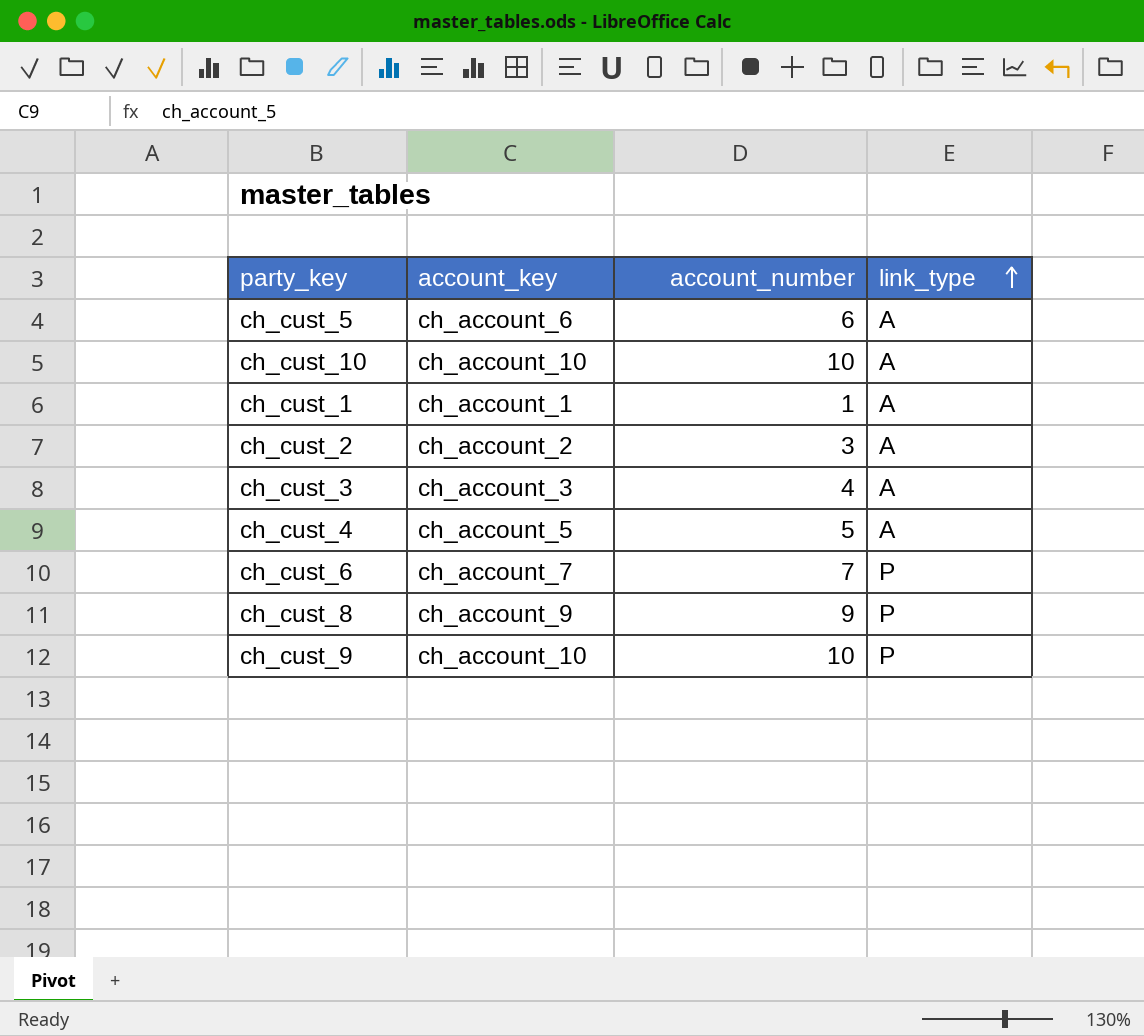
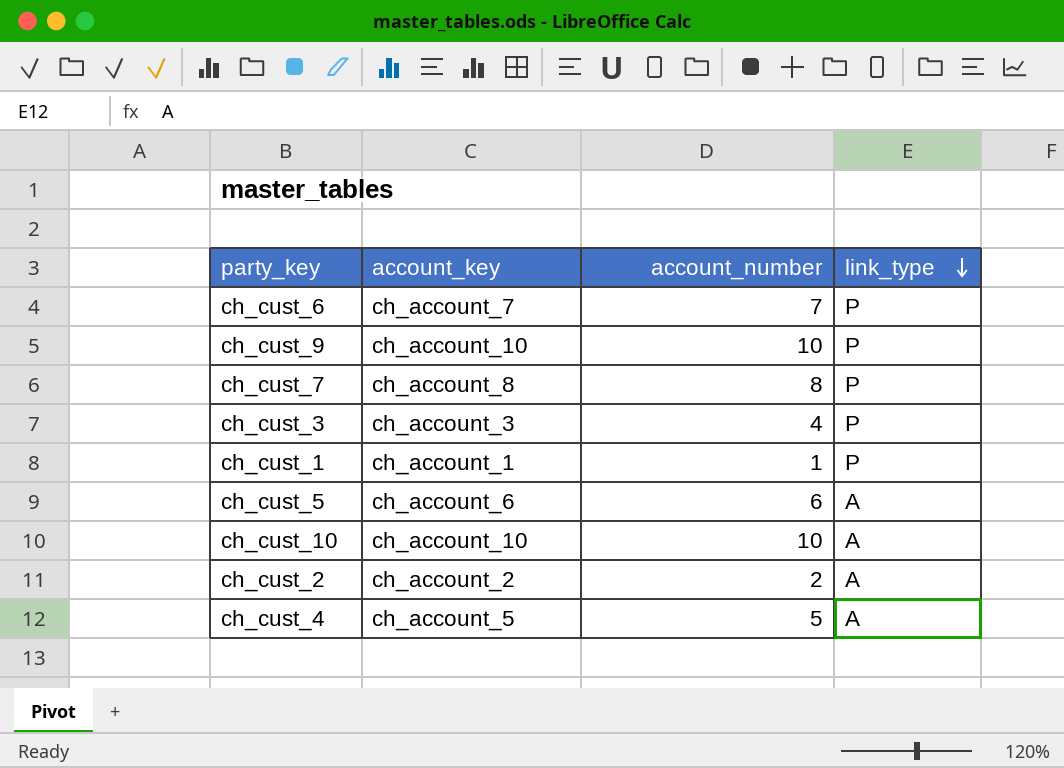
row order: link_type ascending -> link_type descending
row ch_cust_8: ch_account_9 | 9 | P -> none
row ch_cust_7: none -> ch_account_8 | 8 | P
ch_cust_3 | link_type: A -> P
ch_cust_1 | link_type: A -> P
ch_cust_2 | account_number: 3 -> 2

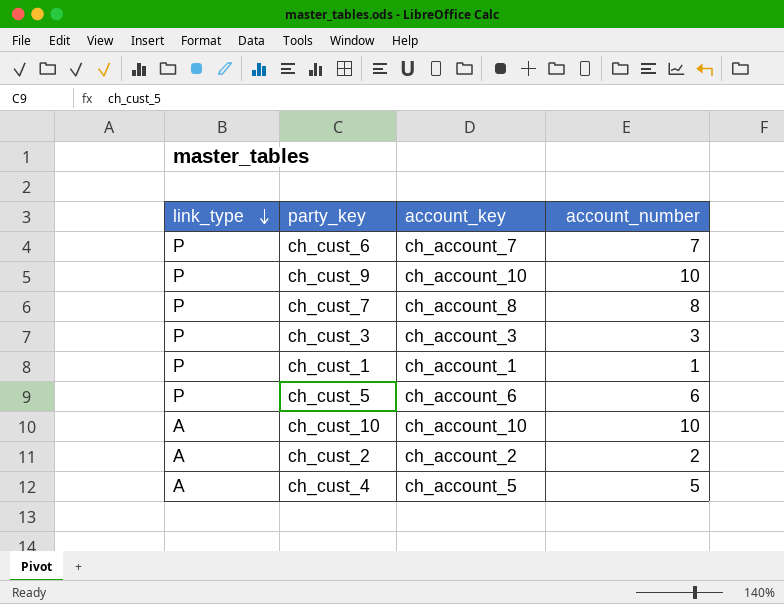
column link_type | position: 4 -> 1
ch_cust_3 | account_number: 4 -> 3
ch_cust_5 | link_type: A -> P

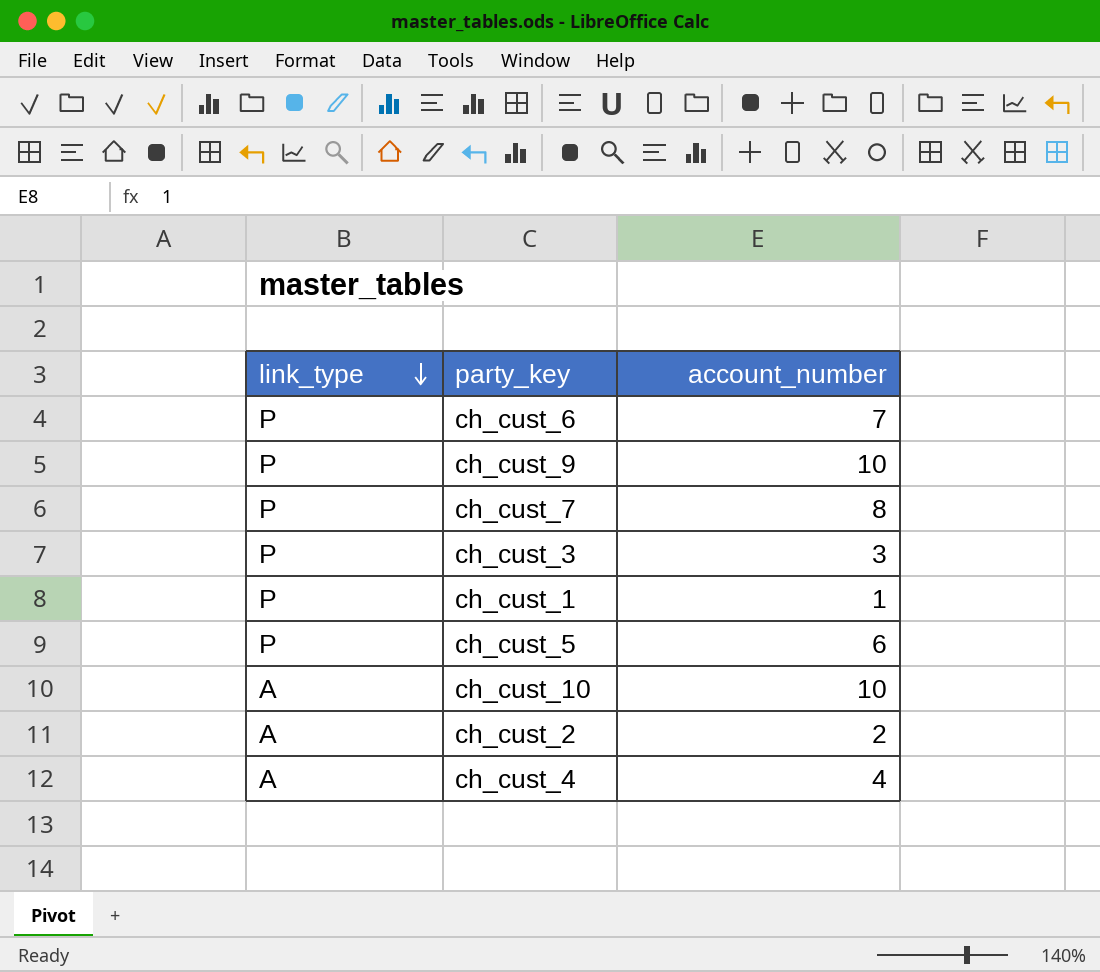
column account_key | position: 3 -> none
ch_cust_4 | account_number: 5 -> 4

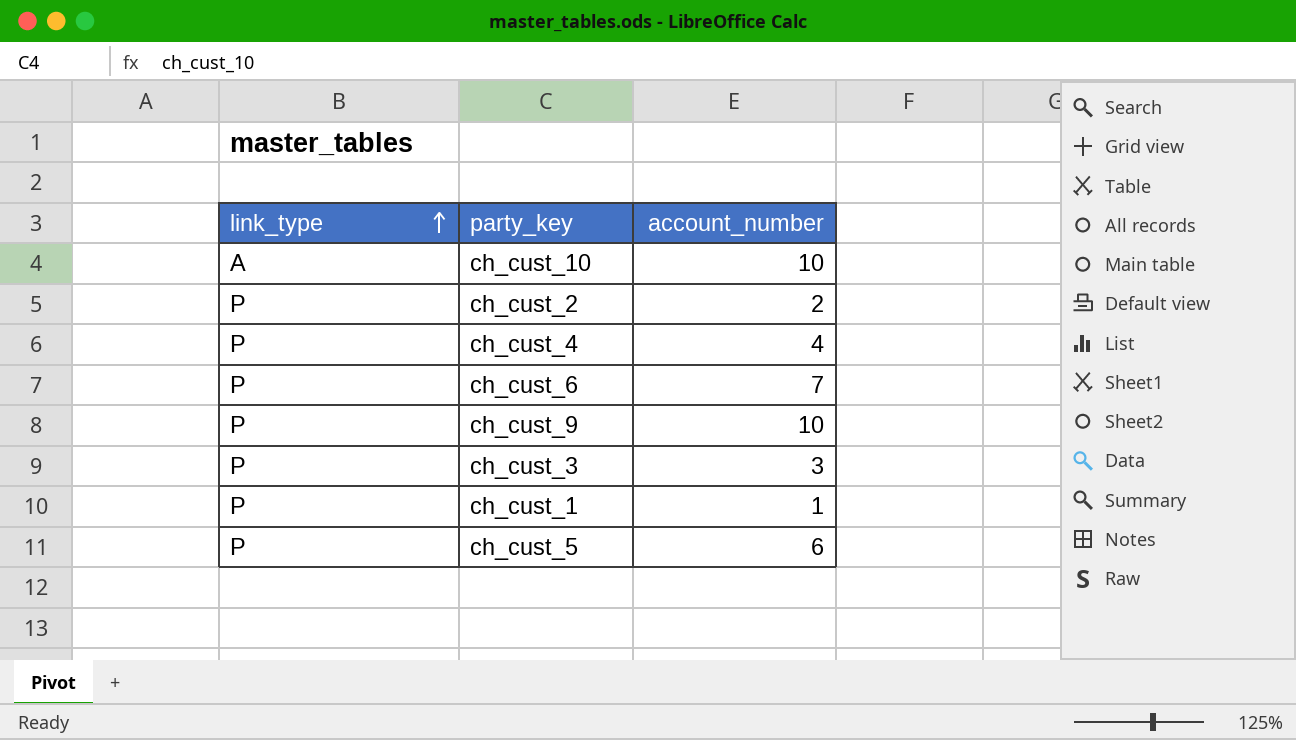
row order: link_type descending -> link_type ascending
row ch_cust_7: P | 8 -> none
ch_cust_2 | link_type: A -> P
ch_cust_4 | link_type: A -> P

